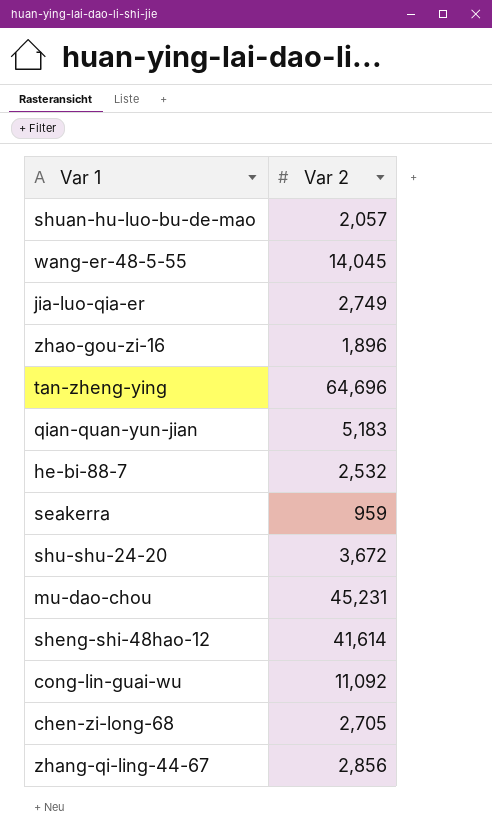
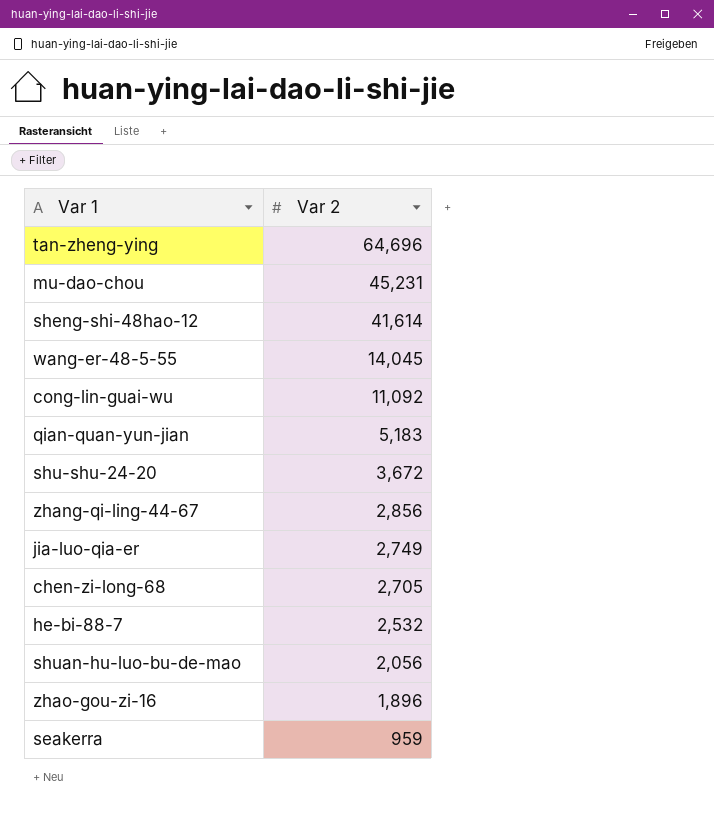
row order: none -> Var 2 descending
shuan-hu-luo-bu-de-mao | Var 2: 2,057 -> 2,056

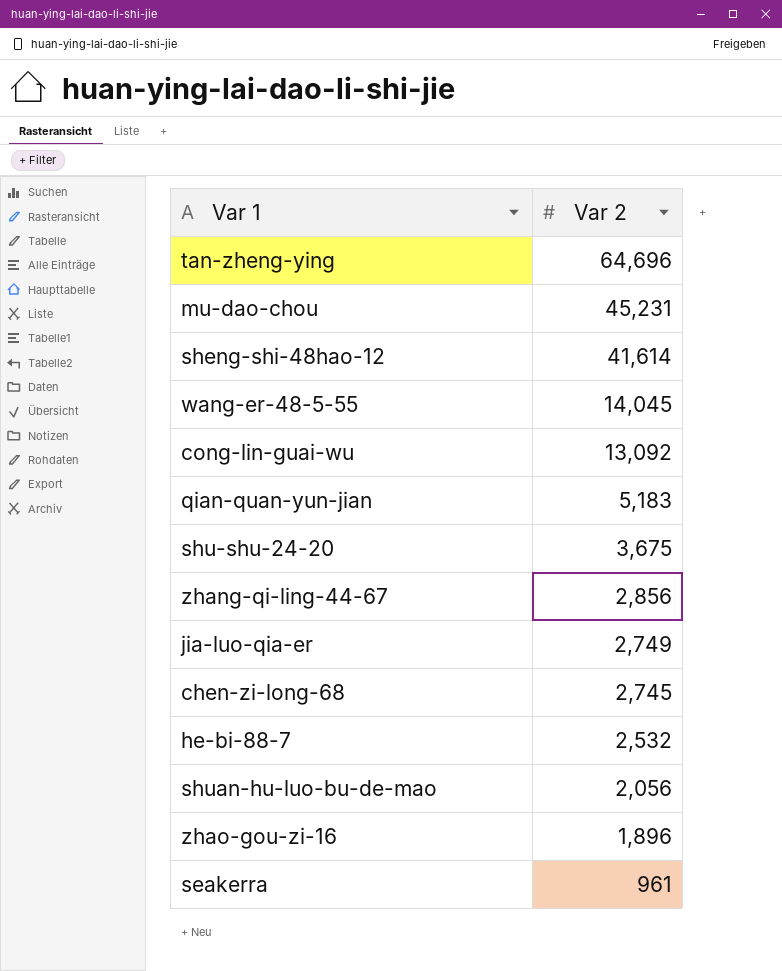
cong-lin-guai-wu | Var 2: 11,092 -> 13,092
shu-shu-24-20 | Var 2: 3,672 -> 3,675
chen-zi-long-68 | Var 2: 2,705 -> 2,745
seakerra | Var 2: 959 -> 961

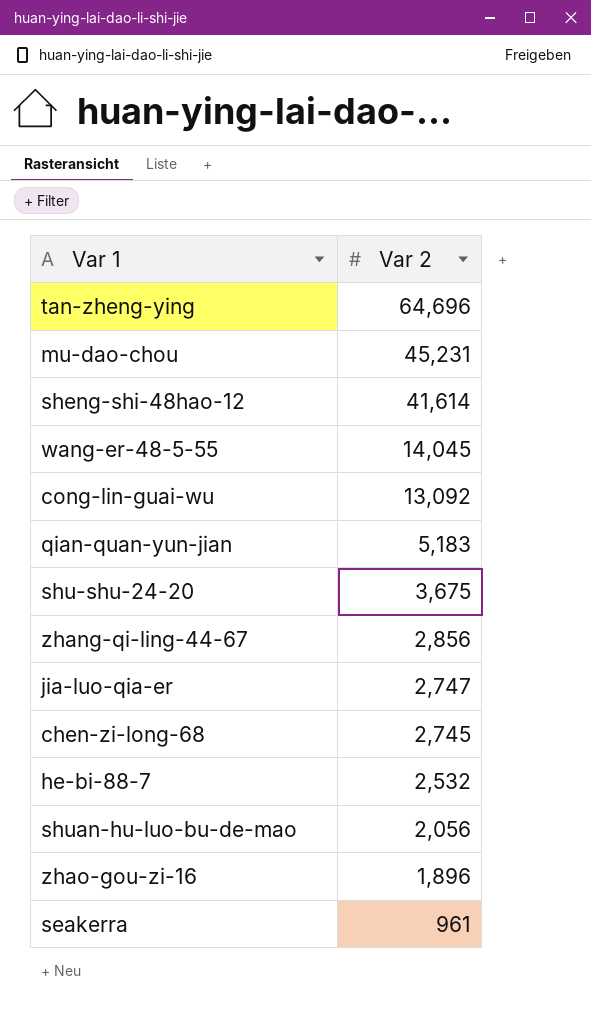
jia-luo-qia-er | Var 2: 2,749 -> 2,747

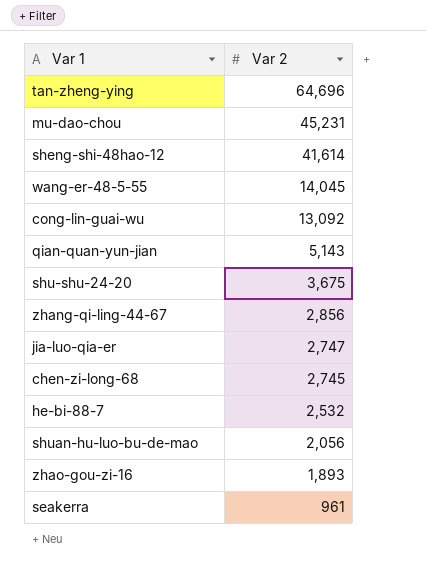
qian-quan-yun-jian | Var 2: 5,183 -> 5,143
zhao-gou-zi-16 | Var 2: 1,896 -> 1,893

